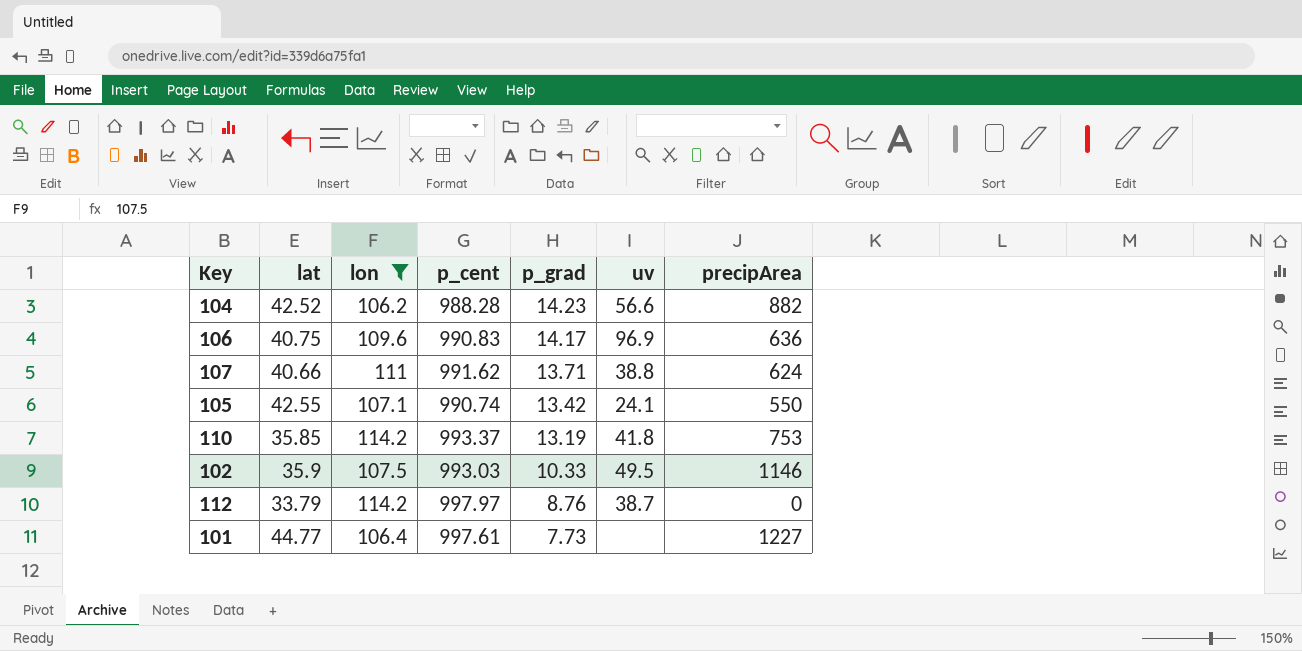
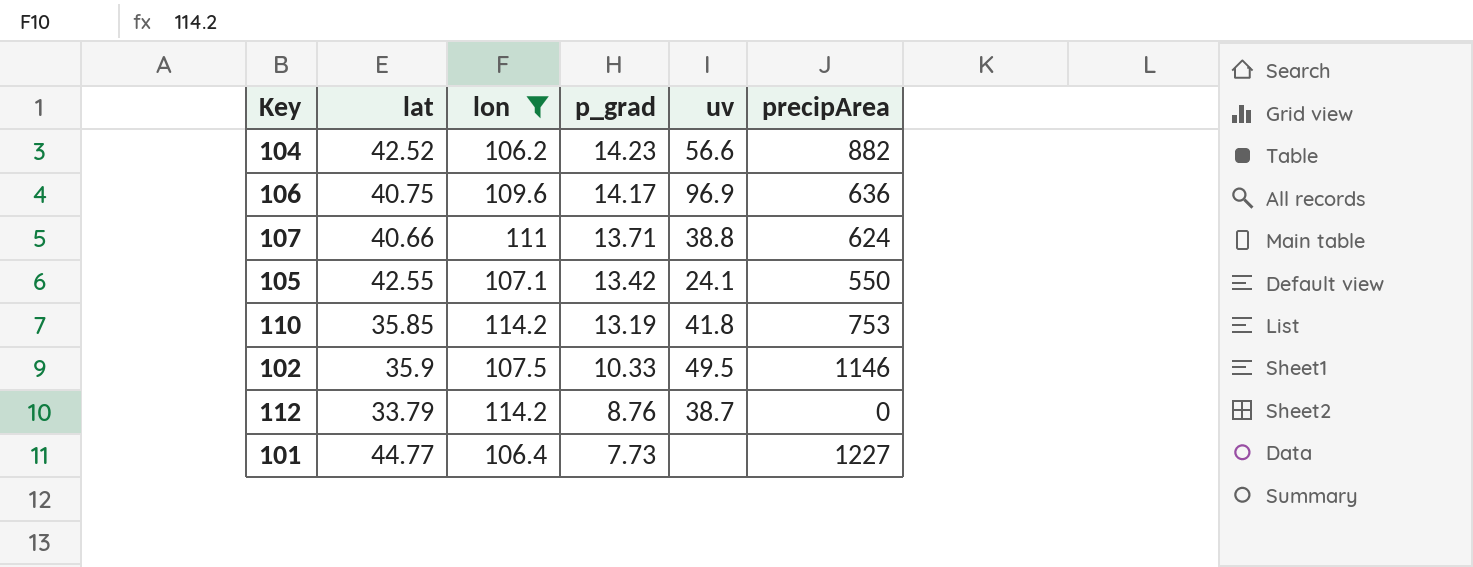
column p_cent | position: 4 -> none

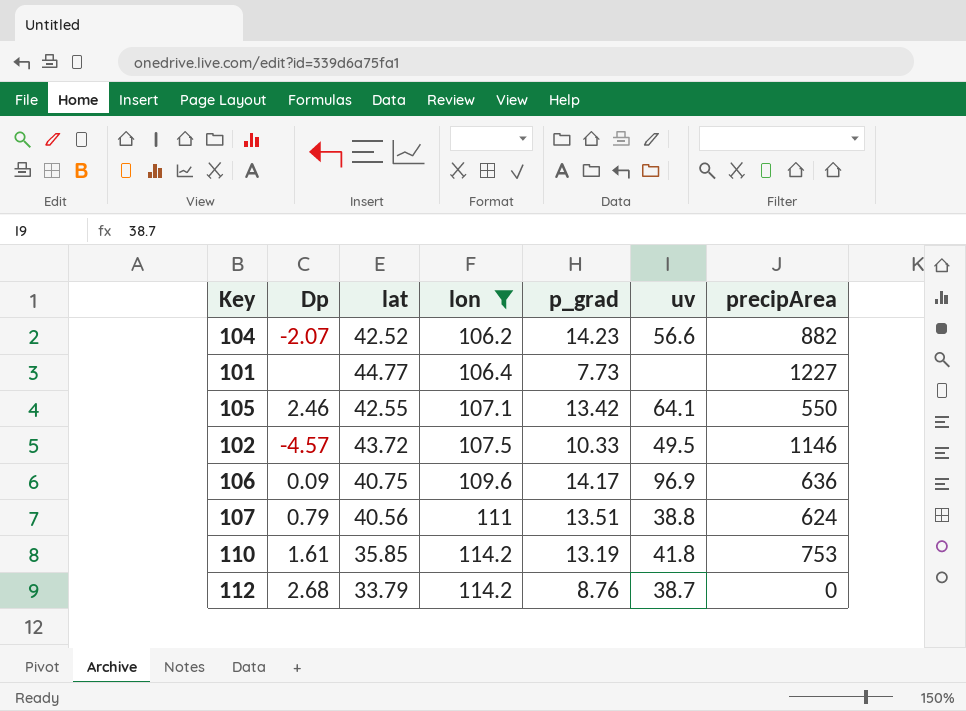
row order: p_grad descending -> lon ascending
column Dp | position: none -> 2
105 | uv: 24.1 -> 64.1
102 | lat: 35.9 -> 43.72
107 | lat: 40.66 -> 40.56
107 | p_grad: 13.71 -> 13.51

